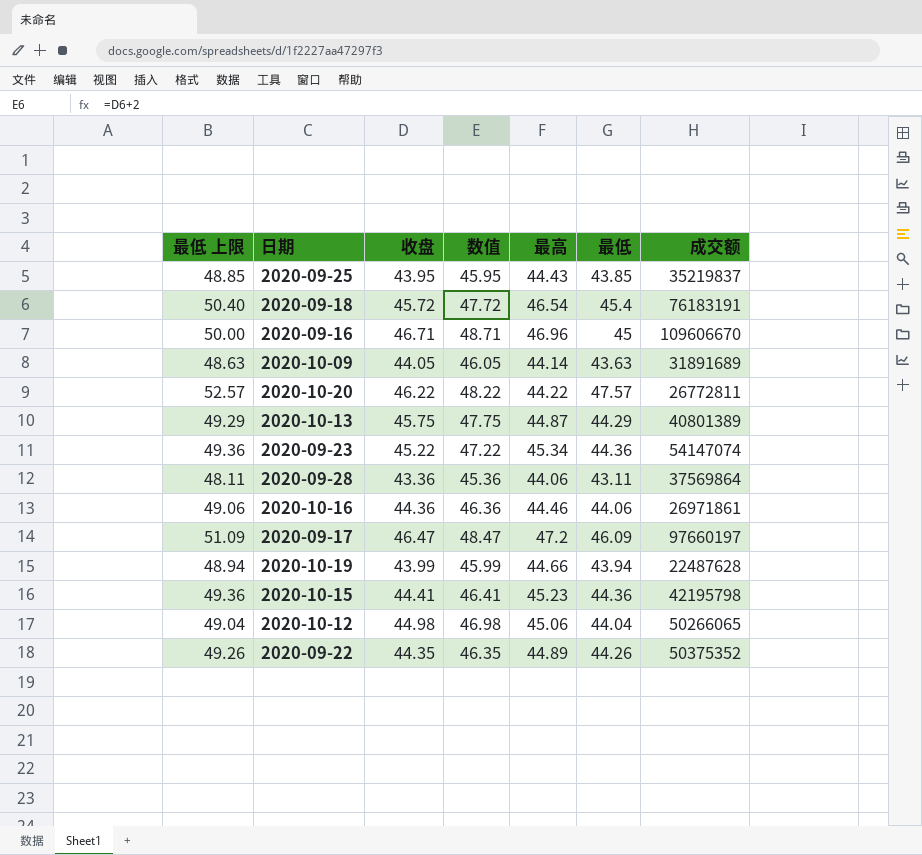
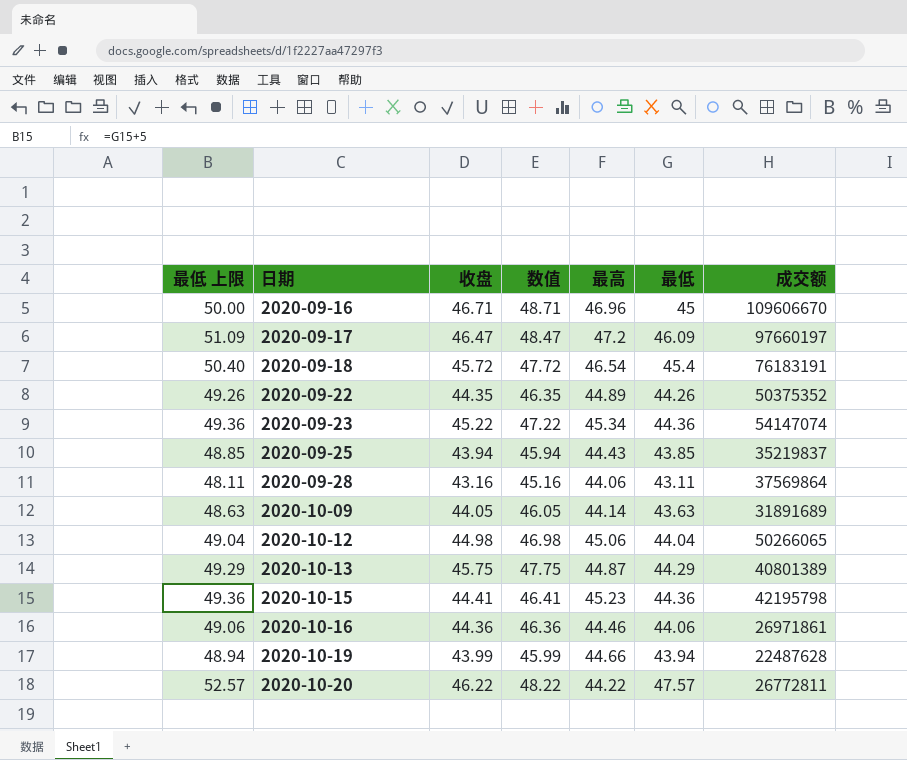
row order: none -> 日期 ascending
2020-09-25 | 收盘: 43.95 -> 43.94
2020-09-25 | 数值: 45.95 -> 45.94
2020-09-28 | 收盘: 43.36 -> 43.16
2020-09-28 | 数值: 45.36 -> 45.16

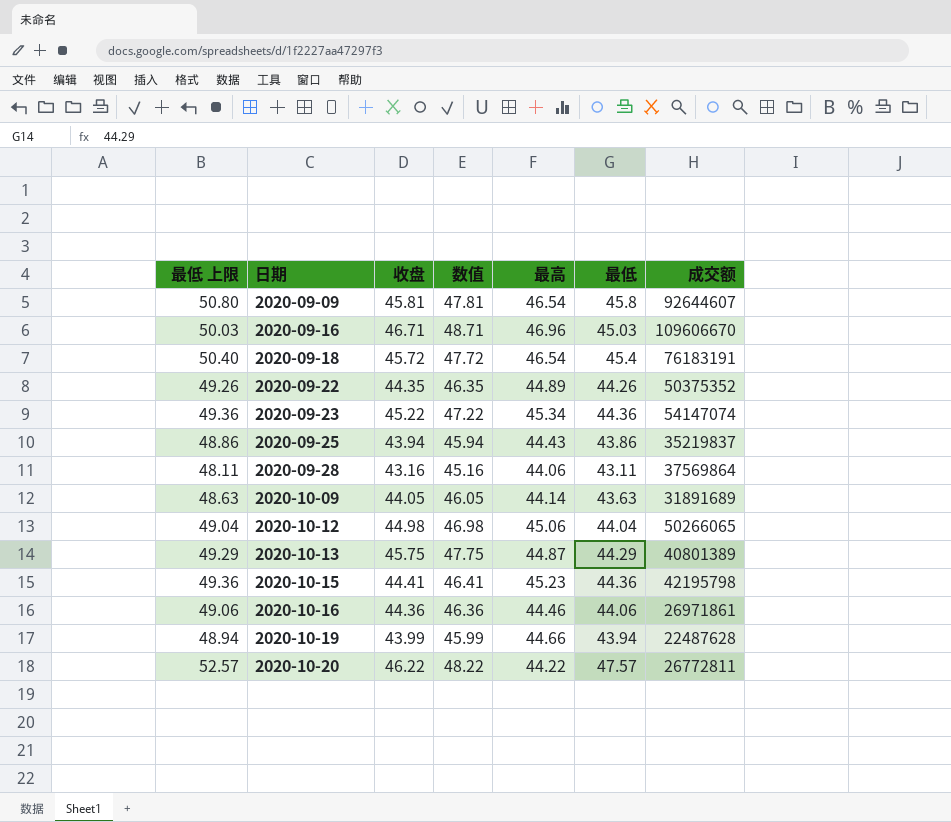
row 2020-09-17: 51.09 | 46.47 | 48.47 | 47.2 | 46.09 | 97660197 -> none
row 2020-09-09: none -> 50.80 | 45.81 | 47.81 | 46.54 | 45.8 | 92644607
2020-09-16 | 最低 上限: 50.00 -> 50.03
2020-09-16 | 最低: 45 -> 45.03
2020-09-25 | 最低 上限: 48.85 -> 48.86
2020-09-25 | 最低: 43.85 -> 43.86

